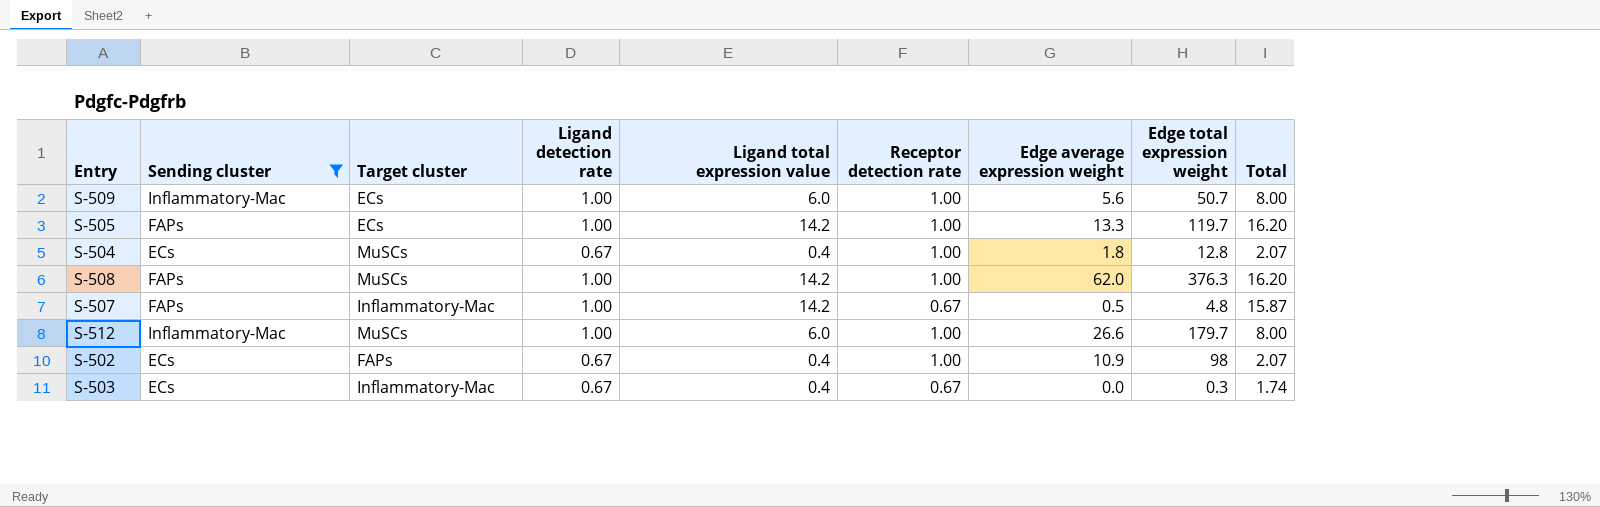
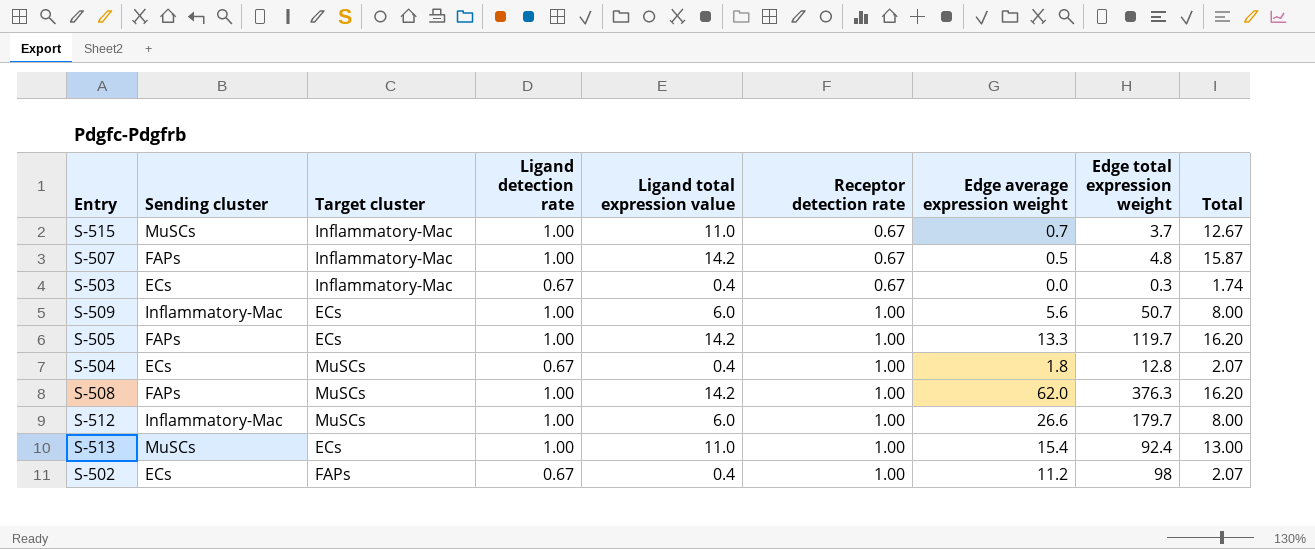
filter: Sending cluster != MuSCs -> none
row order: none -> Receptor detection rate ascending
S-502 | Edge average expression weight: 10.9 -> 11.2

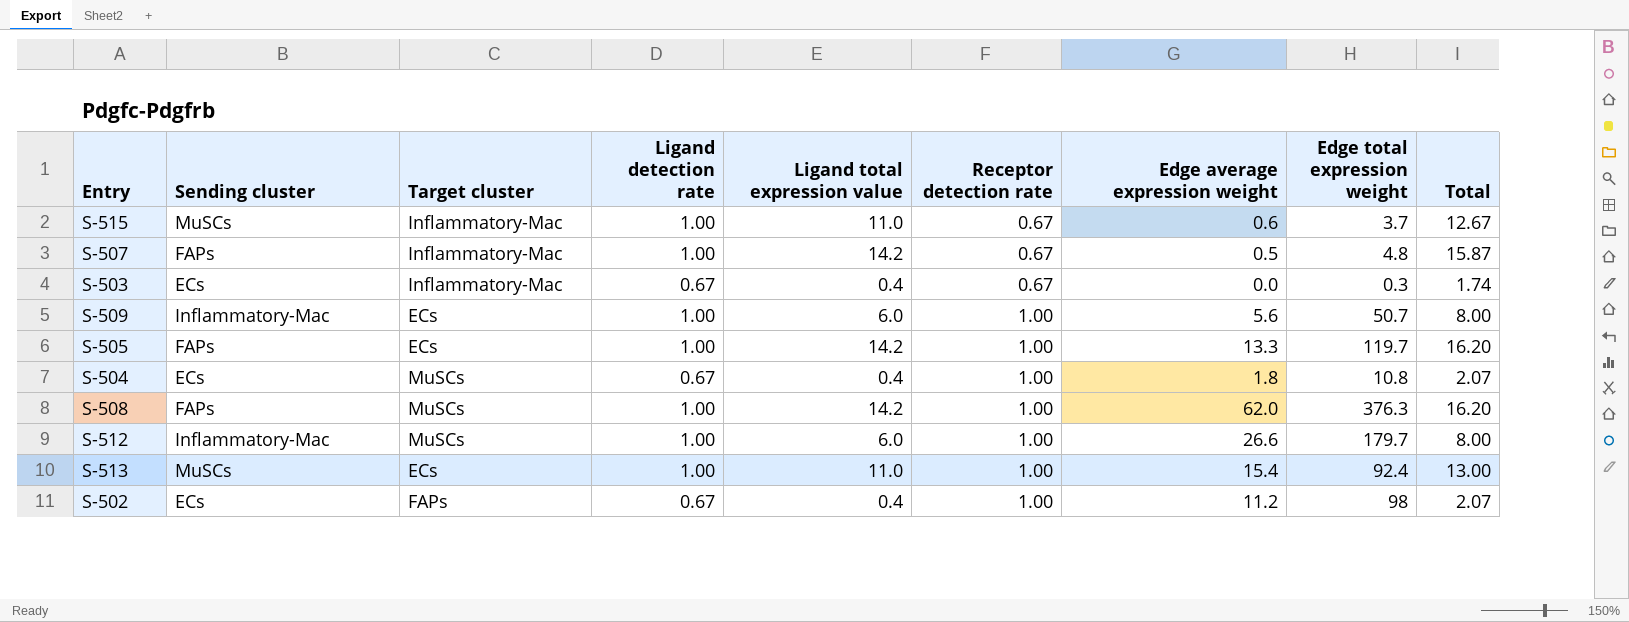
S-515 | Edge average expression weight: 0.7 -> 0.6
S-504 | Edge total expression weight: 12.8 -> 10.8

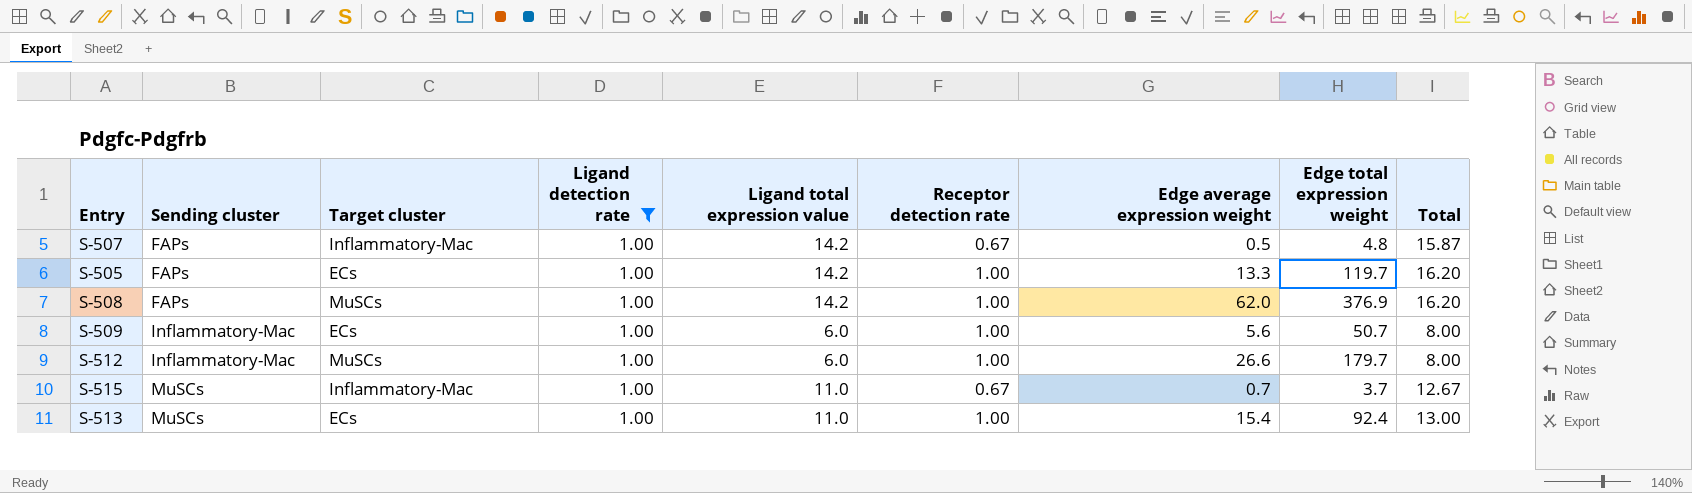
filter: none -> Ligand detection rate = 1.00
row order: Receptor detection rate ascending -> Sending cluster ascending
S-508 | Edge total expression weight: 376.3 -> 376.9
S-515 | Edge average expression weight: 0.6 -> 0.7

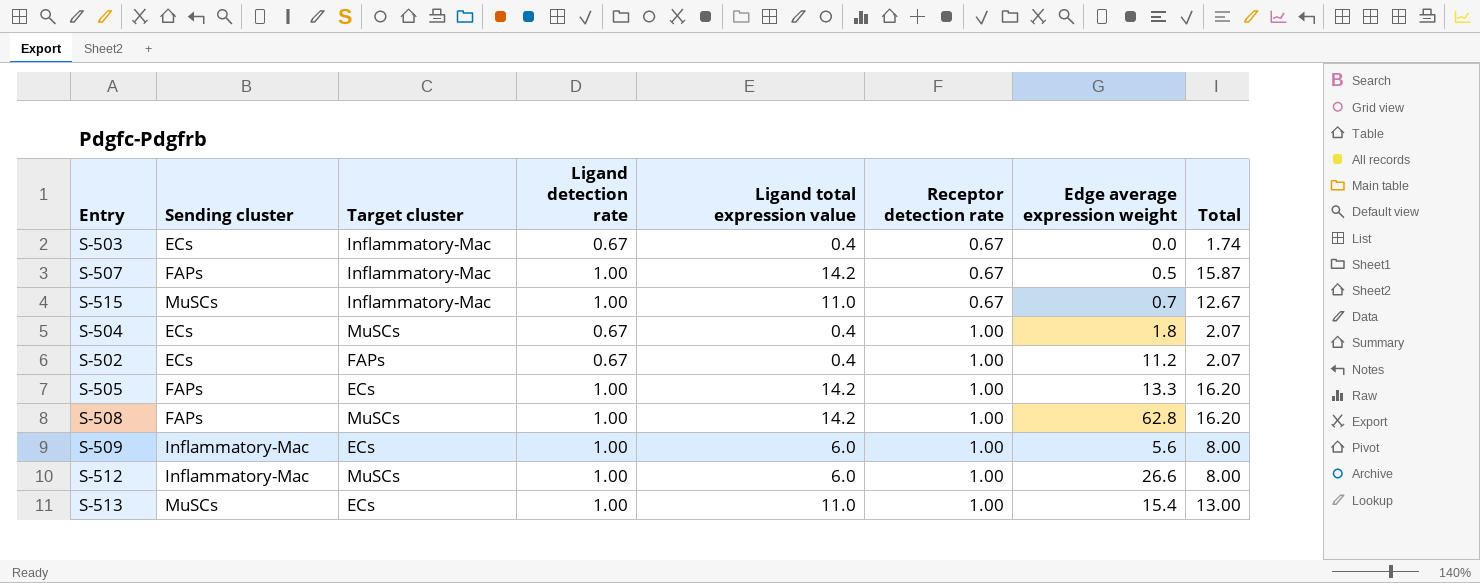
filter: Ligand detection rate = 1.00 -> none
row order: Sending cluster ascending -> Receptor detection rate ascending
column Edge total expression weight | position: 8 -> none
S-508 | Edge average expression weight: 62.0 -> 62.8

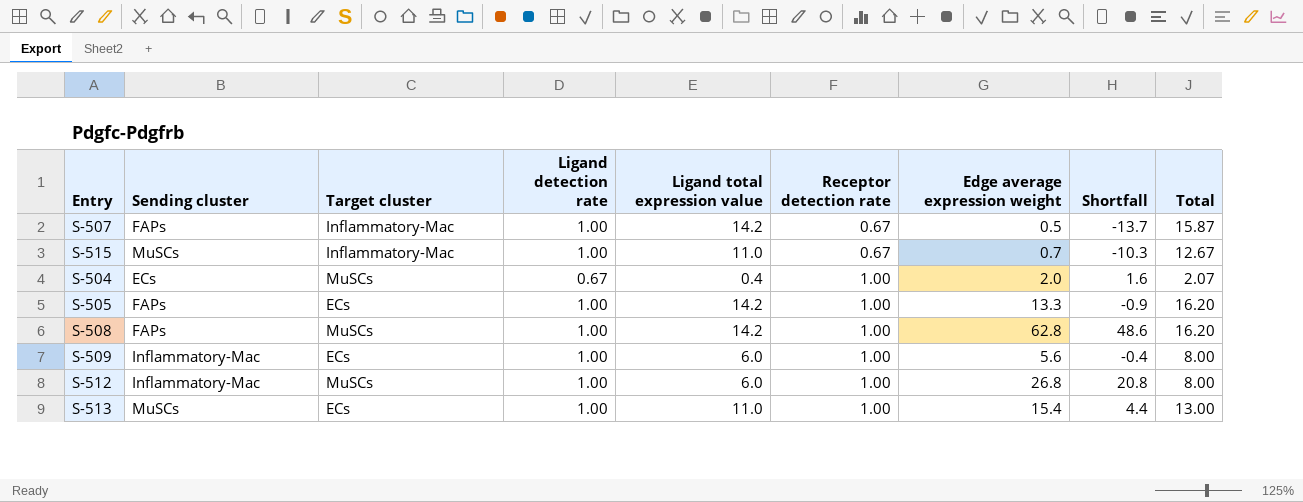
column Shortfall | formula: none -> [Edge average expression weight] - [Ligand total expression value]
row S-503: ECs | Inflammatory-Mac | 0.67 | 0.4 | 0.67 | 0.0 | 1.74 -> none
row S-502: ECs | FAPs | 0.67 | 0.4 | 1.00 | 11.2 | 2.07 -> none
S-504 | Edge average expression weight: 1.8 -> 2.0
S-512 | Edge average expression weight: 26.6 -> 26.8

